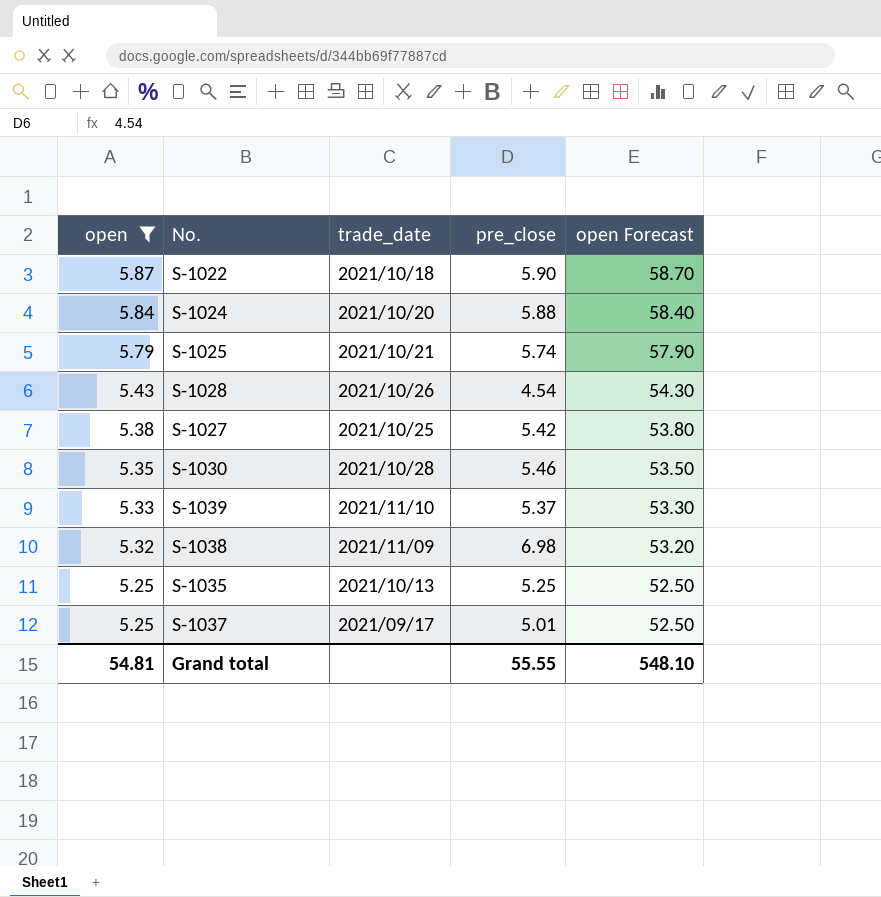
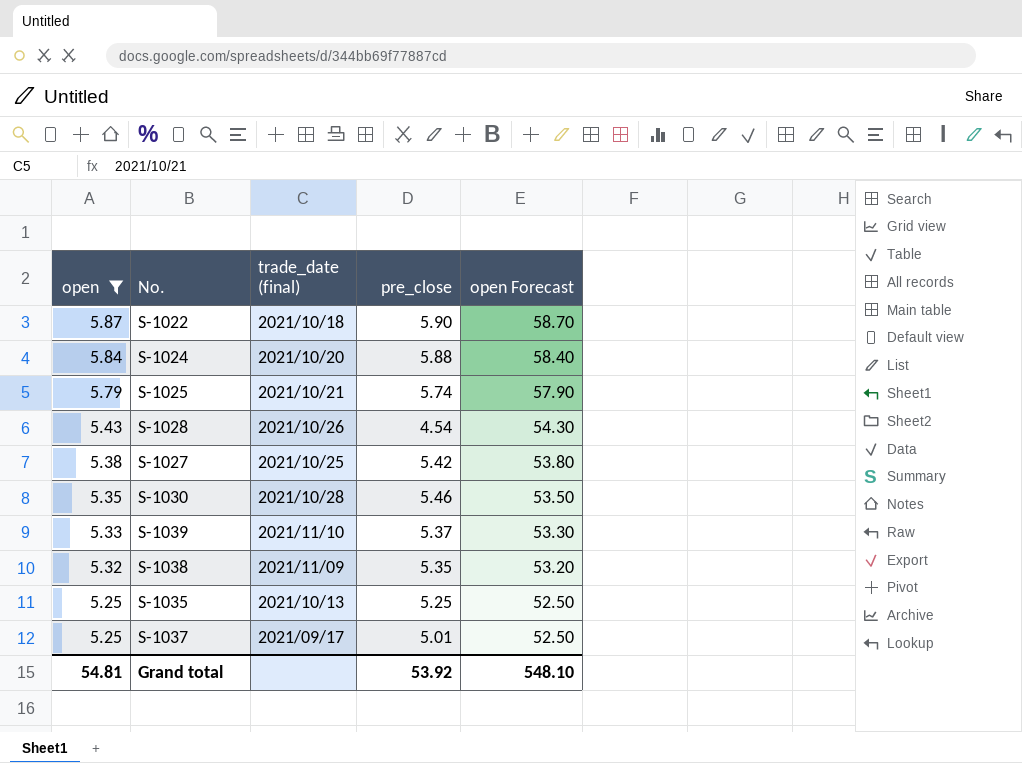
column name: trade_date -> trade_date (final)
S-1038 | pre_close: 6.98 -> 5.35
Grand total | pre_close: 55.55 -> 53.92

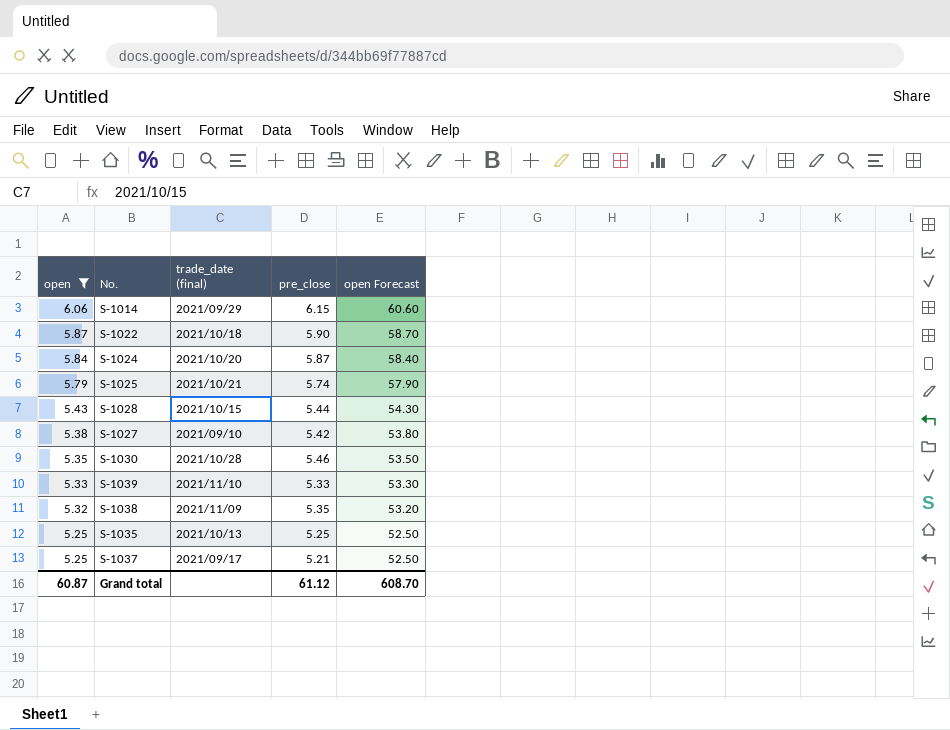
row S-1014: none -> 6.06 | 2021/09/29 | 6.15 | 60.60
S-1024 | pre_close: 5.88 -> 5.87
S-1028 | trade_date (final): 2021/10/26 -> 2021/10/15
S-1028 | pre_close: 4.54 -> 5.44
S-1027 | trade_date (final): 2021/10/25 -> 2021/09/10
S-1039 | pre_close: 5.37 -> 5.33
S-1037 | pre_close: 5.01 -> 5.21
Grand total | open: 54.81 -> 60.87
Grand total | pre_close: 53.92 -> 61.12
Grand total | open Forecast: 548.10 -> 608.70

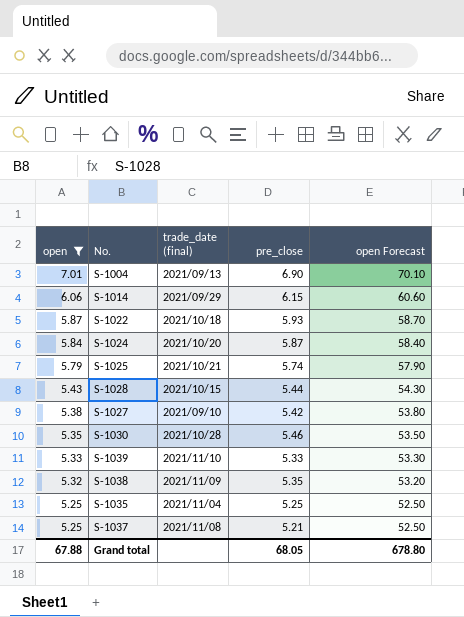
row S-1004: none -> 7.01 | 2021/09/13 | 6.90 | 70.10
S-1022 | pre_close: 5.90 -> 5.93
S-1035 | trade_date (final): 2021/10/13 -> 2021/11/04
S-1037 | trade_date (final): 2021/09/17 -> 2021/11/08
Grand total | open: 60.87 -> 67.88
Grand total | pre_close: 61.12 -> 68.05
Grand total | open Forecast: 608.70 -> 678.80

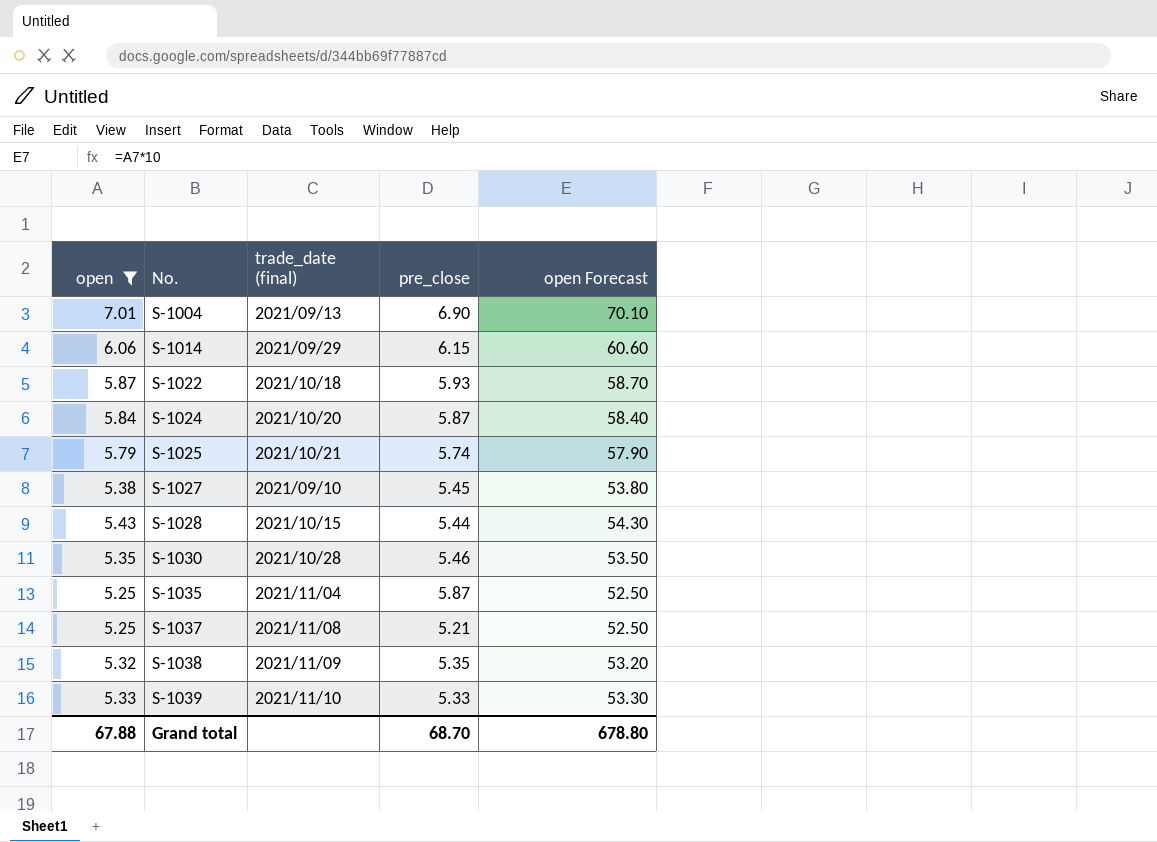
row order: open descending -> No. ascending
S-1027 | pre_close: 5.42 -> 5.45
S-1035 | pre_close: 5.25 -> 5.87
Grand total | pre_close: 68.05 -> 68.70

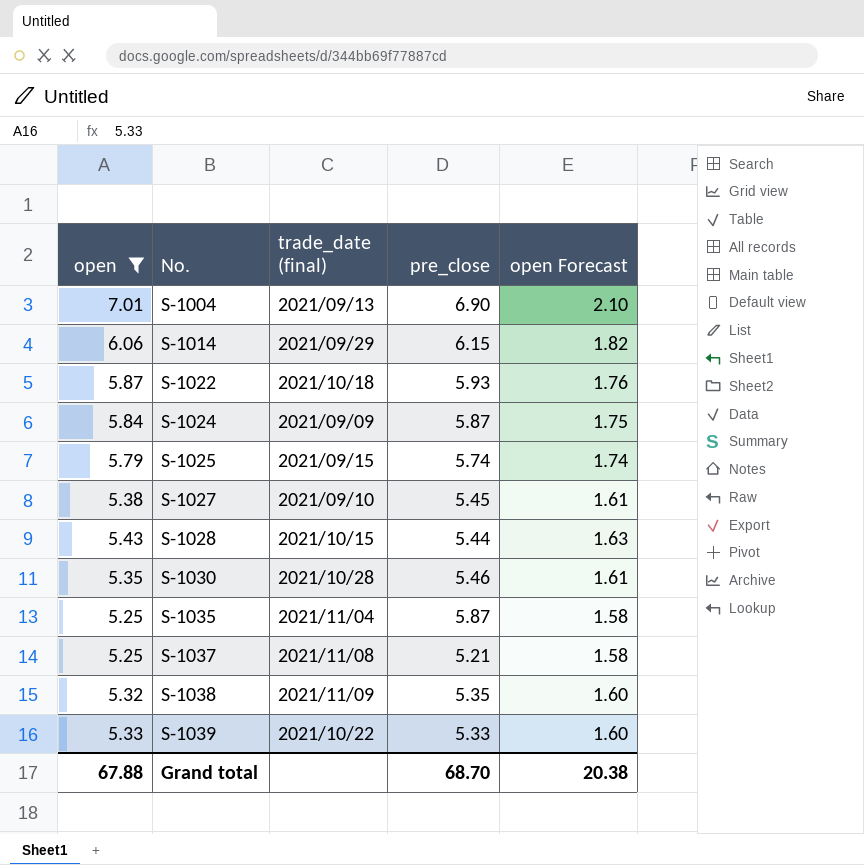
column open Forecast | formula: [open] * 10 -> [open] * 0.3
S-1024 | trade_date (final): 2021/10/20 -> 2021/09/09
S-1025 | trade_date (final): 2021/10/21 -> 2021/09/15
S-1039 | trade_date (final): 2021/11/10 -> 2021/10/22
Grand total | open Forecast: 678.80 -> 20.38

